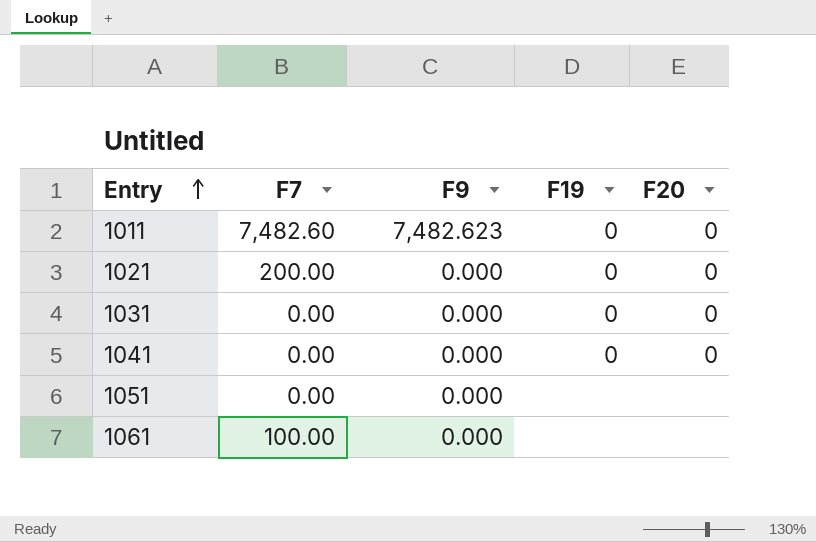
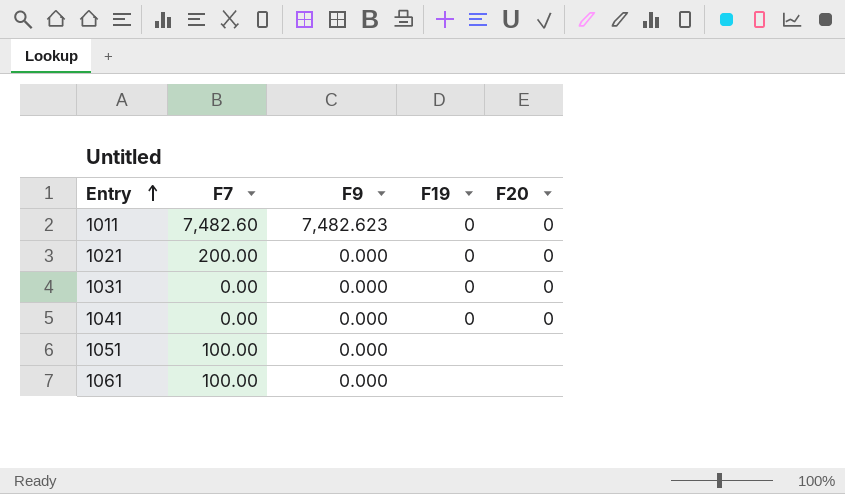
1051 | F7: 0.00 -> 100.00

